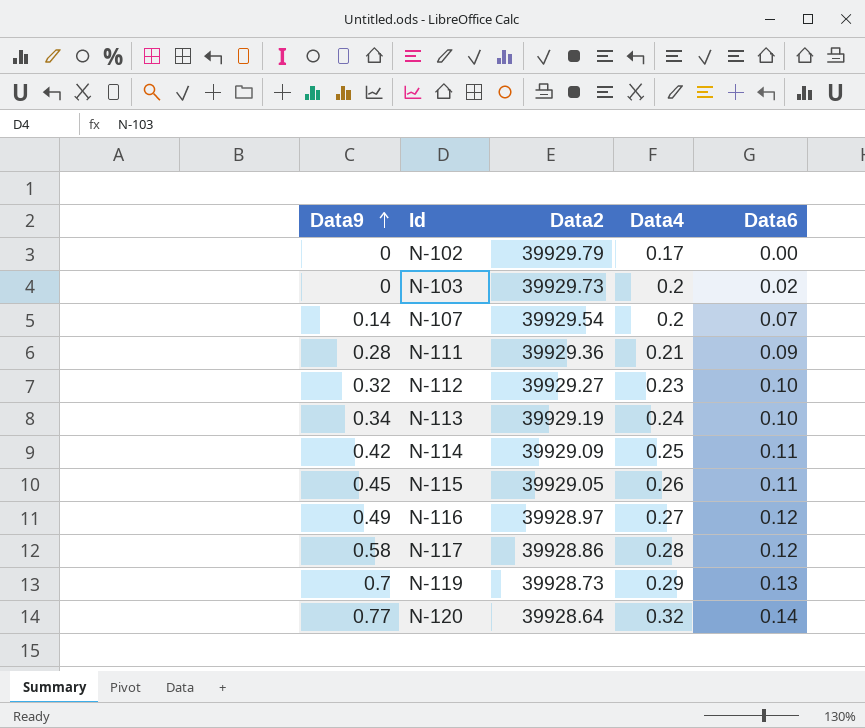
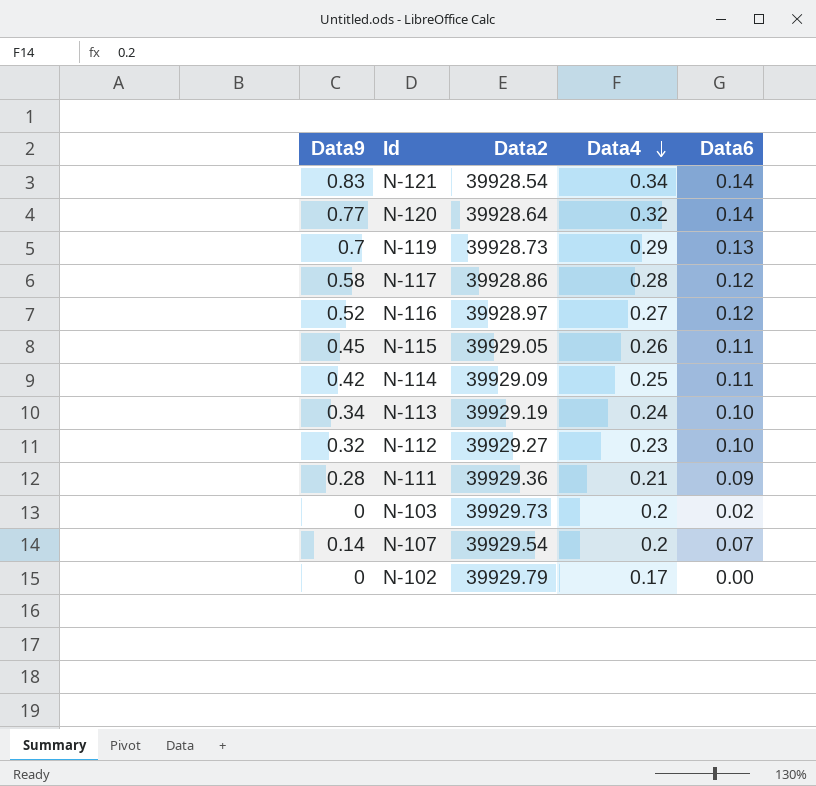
row order: Data9 ascending -> Data4 descending
row N-121: none -> 0.83 | 39928.54 | 0.34 | 0.14
N-116 | Data9: 0.49 -> 0.52

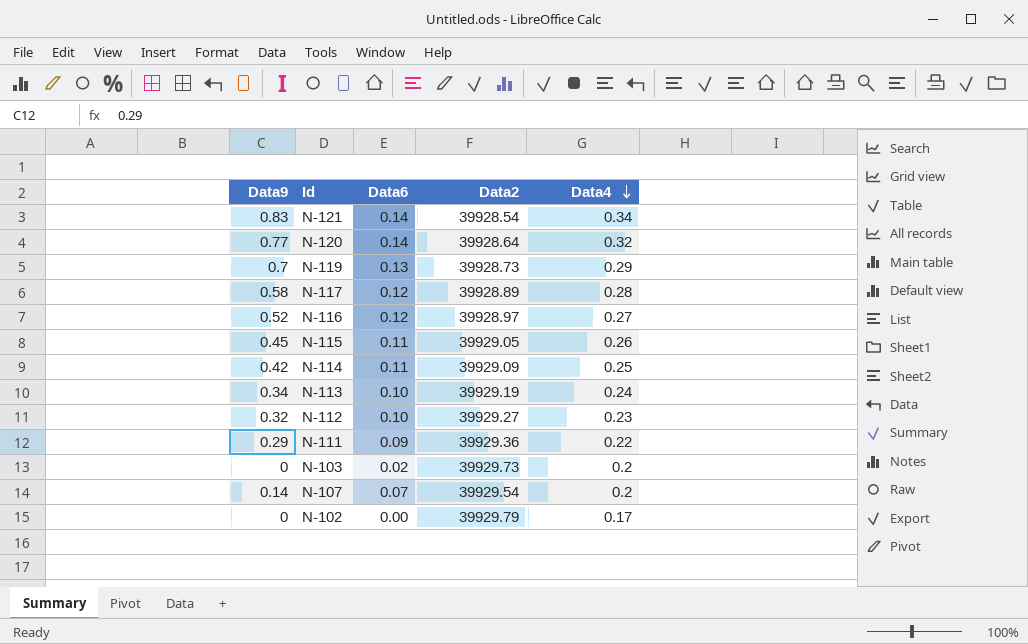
column Data6 | position: 5 -> 3
N-117 | Data2: 39928.86 -> 39928.89
N-111 | Data9: 0.28 -> 0.29
N-111 | Data4: 0.21 -> 0.22

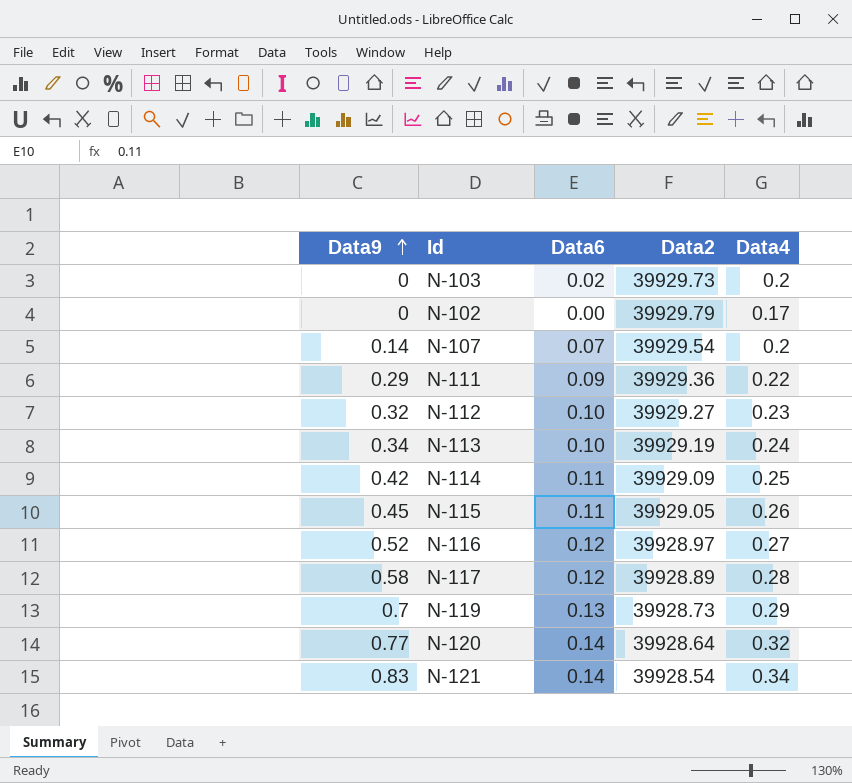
row order: Data4 descending -> Data9 ascending

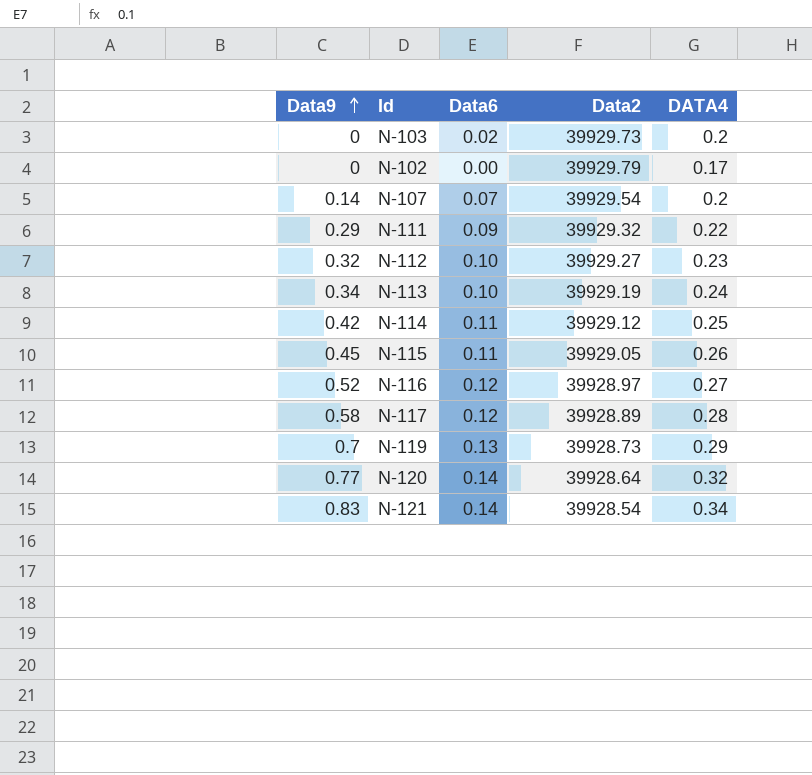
column name: Data4 -> DATA4
N-111 | Data2: 39929.36 -> 39929.32
N-114 | Data2: 39929.09 -> 39929.12

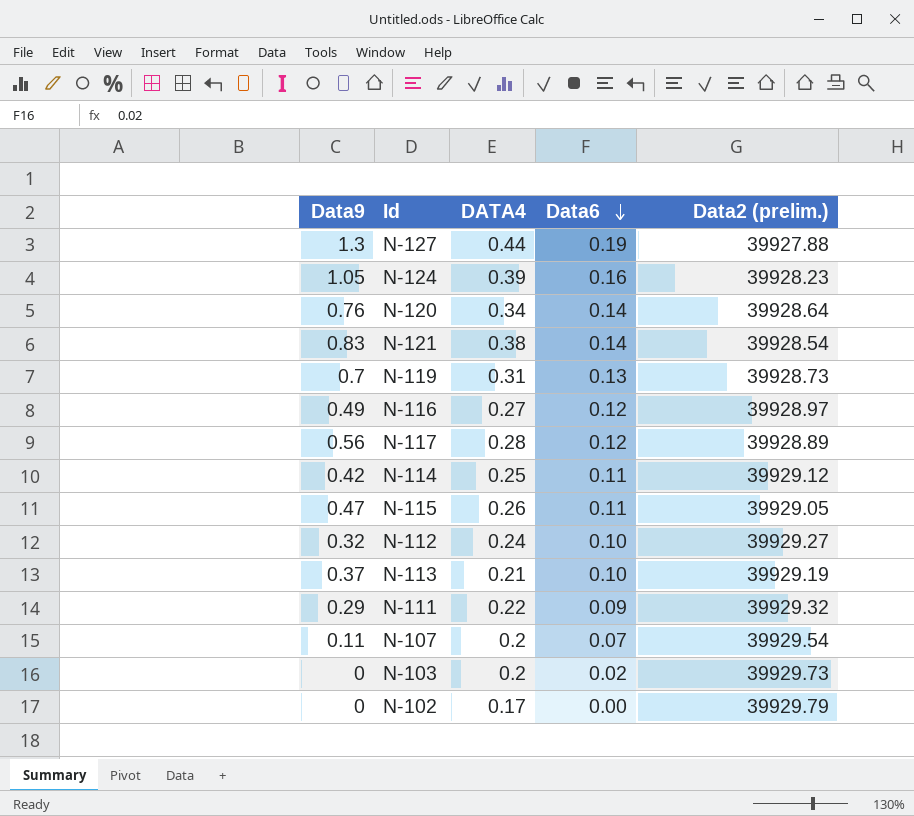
row order: Data9 ascending -> Data6 descending
column DATA4 | position: 5 -> 3
column name: Data2 -> Data2 (prelim.)
row N-127: none -> 1.3 | 0.44 | 0.19 | 39927.88
row N-124: none -> 1.05 | 0.39 | 0.16 | 39928.23
N-120 | Data9: 0.77 -> 0.76
N-120 | DATA4: 0.32 -> 0.34
N-121 | DATA4: 0.34 -> 0.38
N-119 | DATA4: 0.29 -> 0.31
N-116 | Data9: 0.52 -> 0.49
N-117 | Data9: 0.58 -> 0.56
N-115 | Data9: 0.45 -> 0.47
N-112 | DATA4: 0.23 -> 0.24
N-113 | Data9: 0.34 -> 0.37
N-113 | DATA4: 0.24 -> 0.21
N-107 | Data9: 0.14 -> 0.11

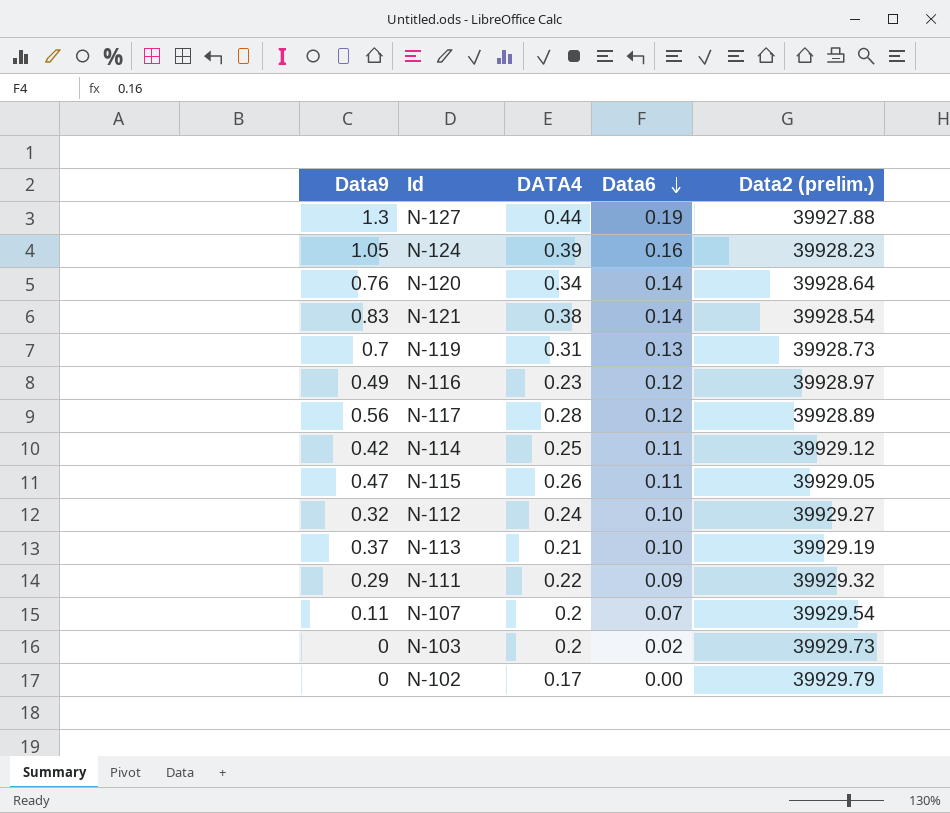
N-116 | DATA4: 0.27 -> 0.23

